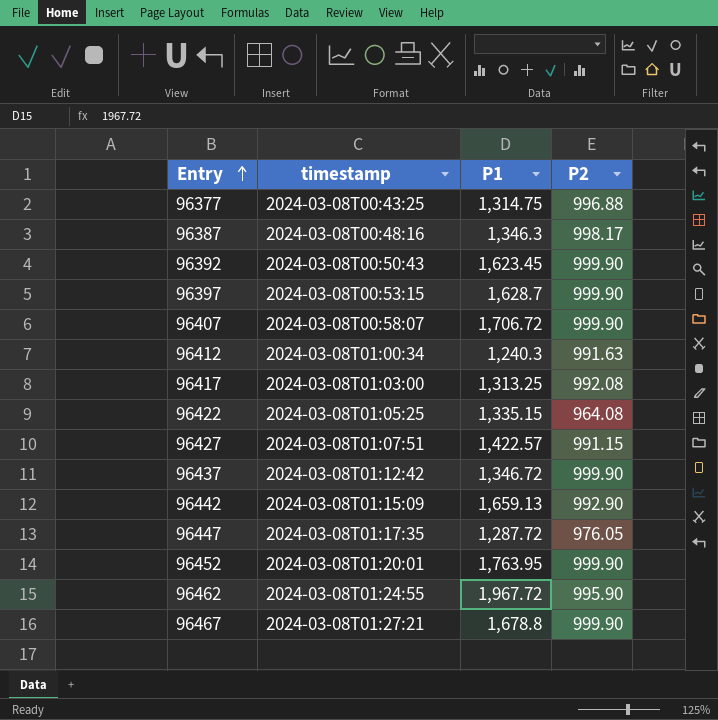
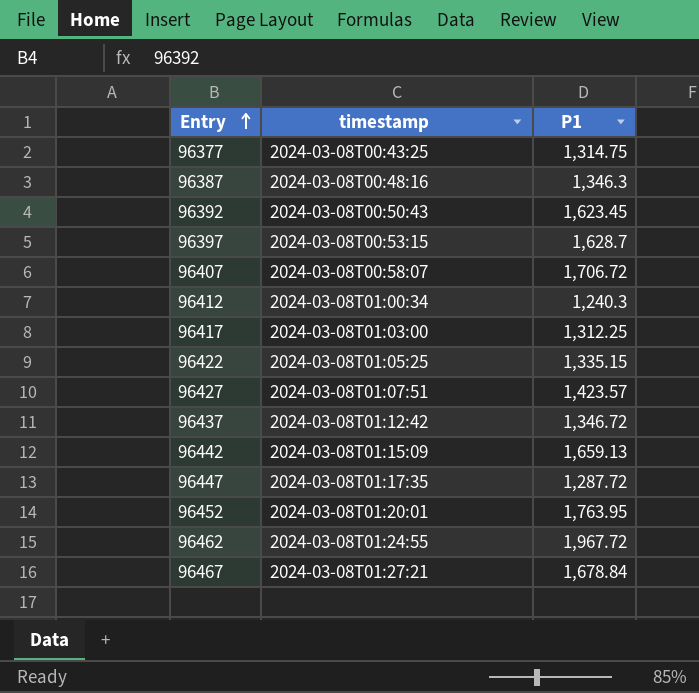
column P2 | position: 4 -> none
96417 | P1: 1,313.25 -> 1,312.25
96427 | P1: 1,422.57 -> 1,423.57
96467 | P1: 1,678.8 -> 1,678.84

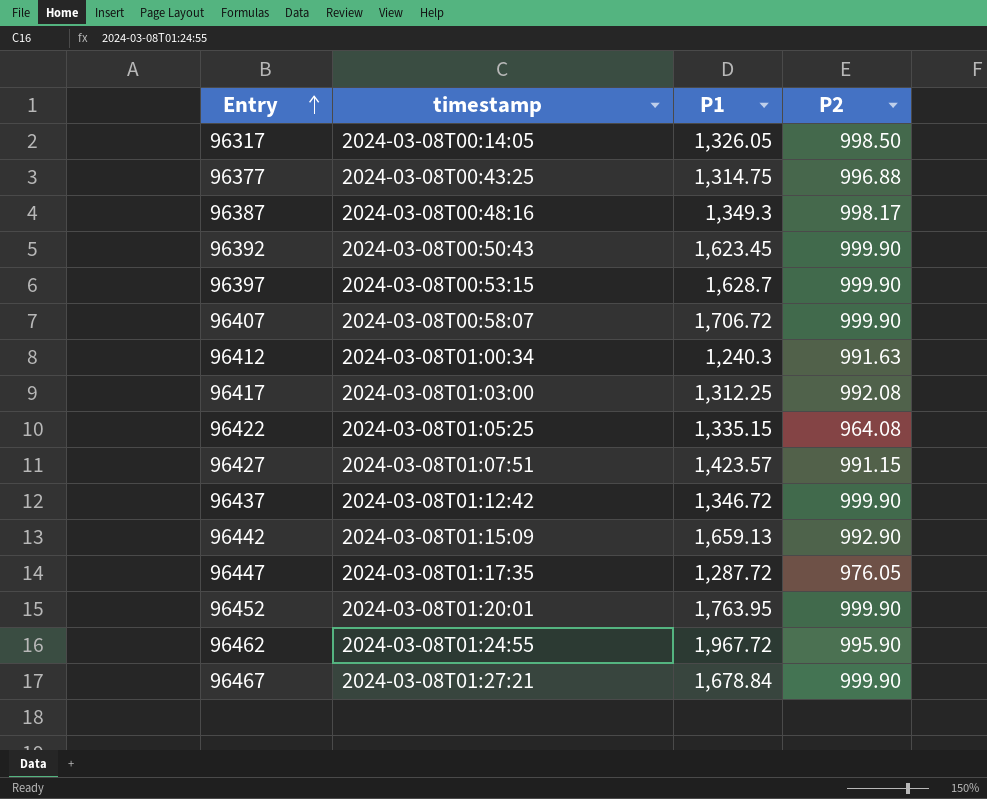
column P2 | position: none -> 4
row 96317: none -> 2024-03-08T00:14:05 | 1,326.05 | 998.50
96387 | P1: 1,346.3 -> 1,349.3

